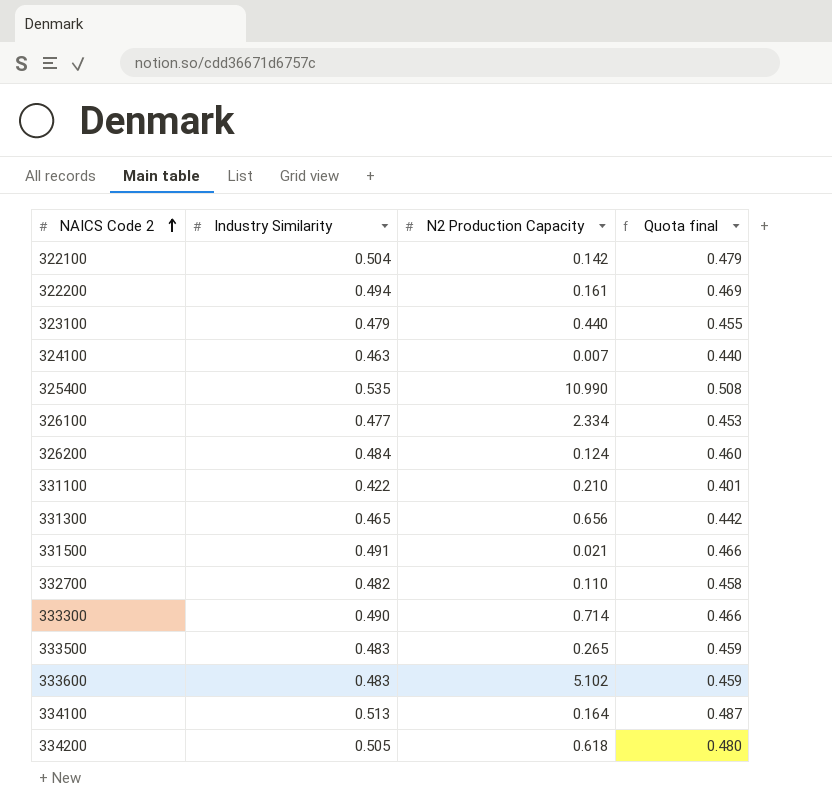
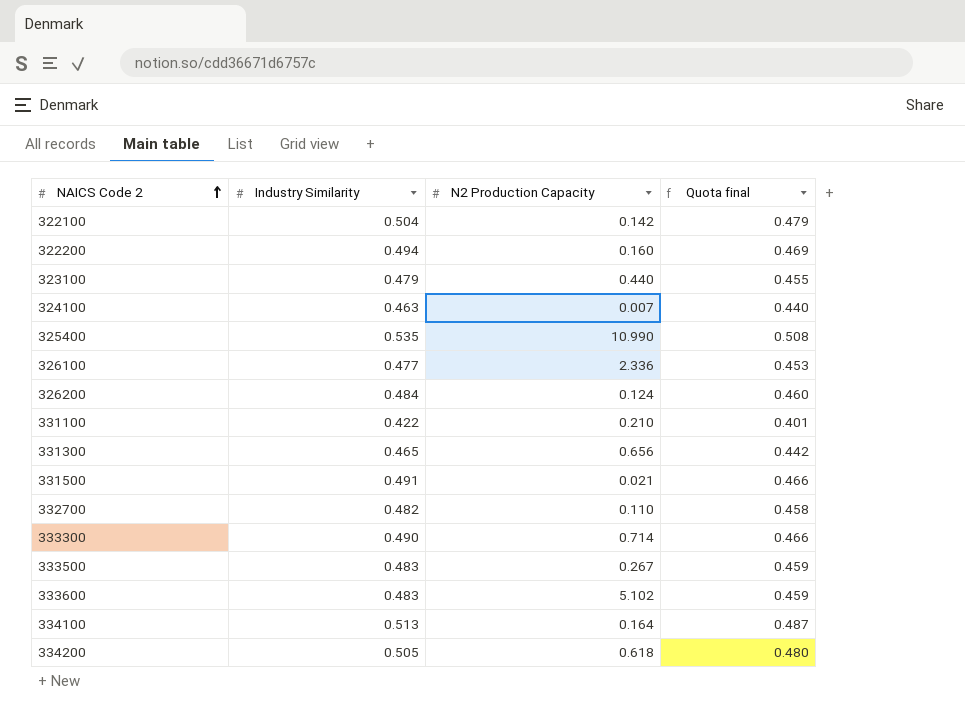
322200 | N2 Production Capacity: 0.161 -> 0.160
326100 | N2 Production Capacity: 2.334 -> 2.336
333500 | N2 Production Capacity: 0.265 -> 0.267

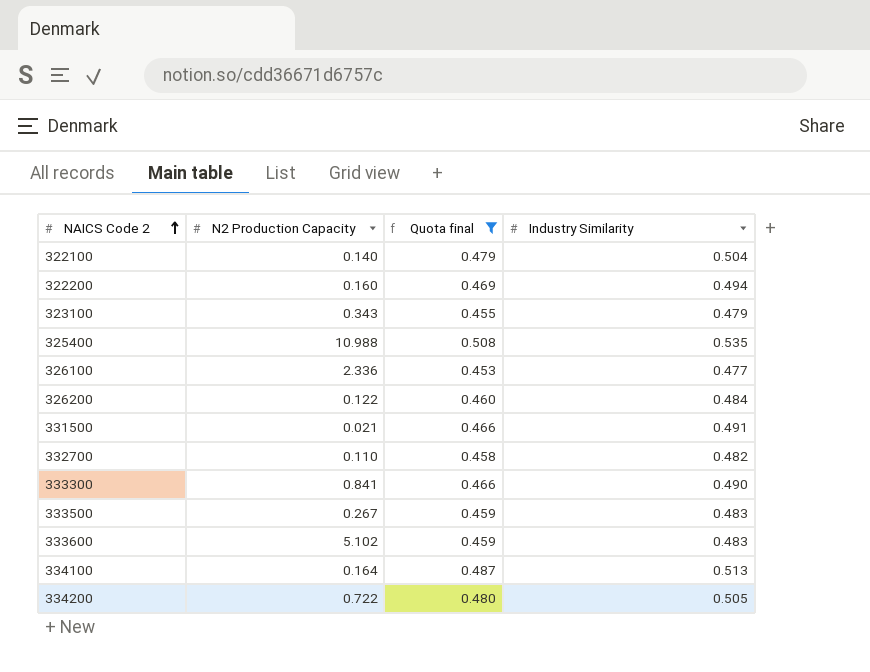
filter: none -> Quota final >= 0.453
column Industry Similarity | position: 2 -> 4
322100 | N2 Production Capacity: 0.142 -> 0.140
323100 | N2 Production Capacity: 0.440 -> 0.343
325400 | N2 Production Capacity: 10.990 -> 10.988
326200 | N2 Production Capacity: 0.124 -> 0.122
333300 | N2 Production Capacity: 0.714 -> 0.841
334200 | N2 Production Capacity: 0.618 -> 0.722

